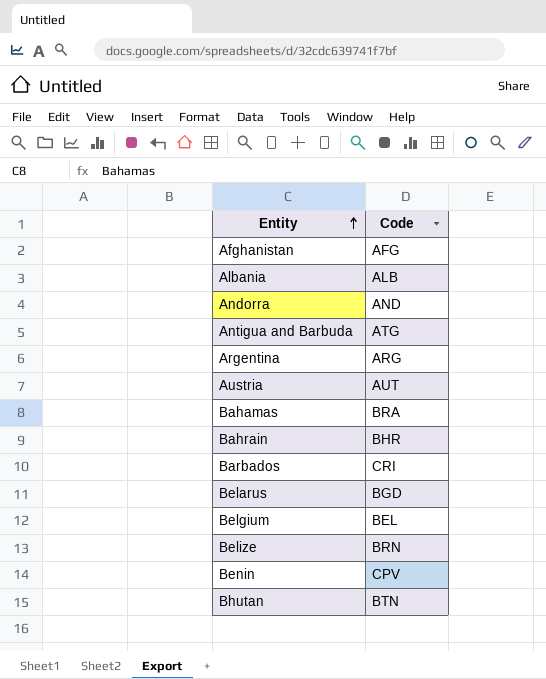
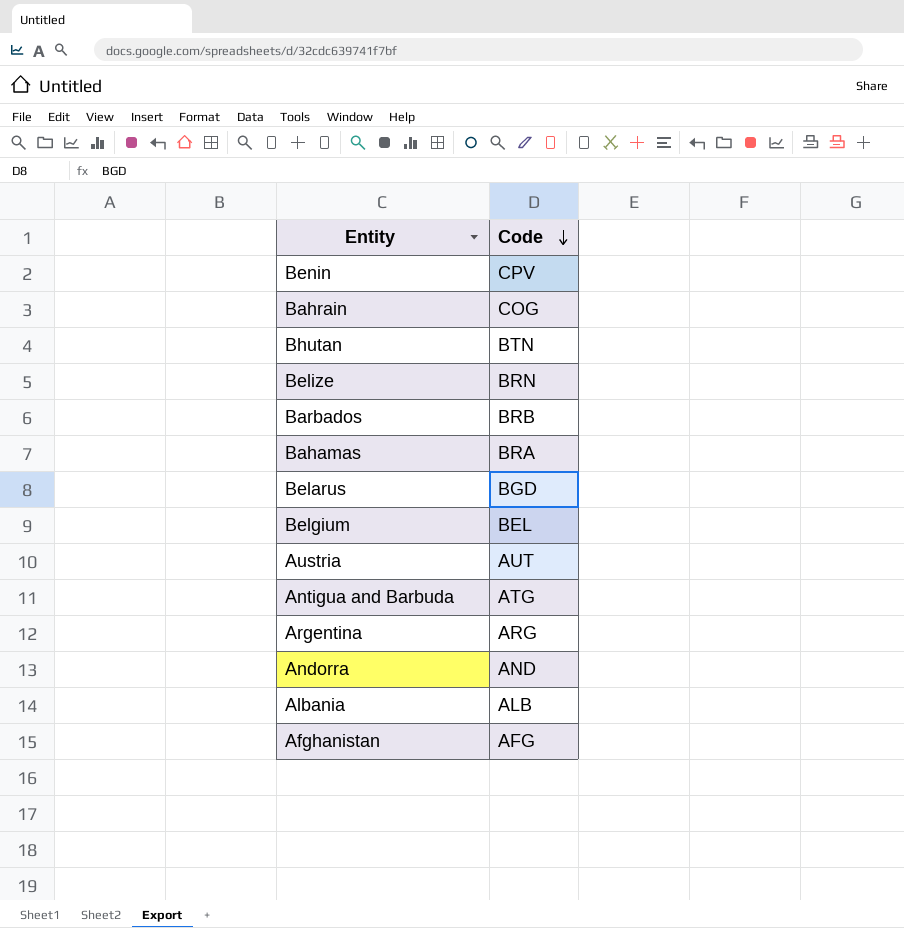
row order: Entity ascending -> Code descending
Bahrain | Code: BHR -> COG
Barbados | Code: CRI -> BRB

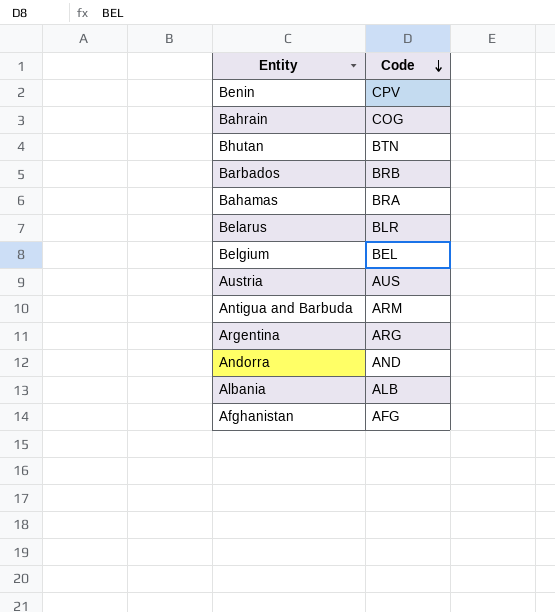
row Belize: BRN -> none
Belarus | Code: BGD -> BLR
Austria | Code: AUT -> AUS
Antigua and Barbuda | Code: ATG -> ARM

